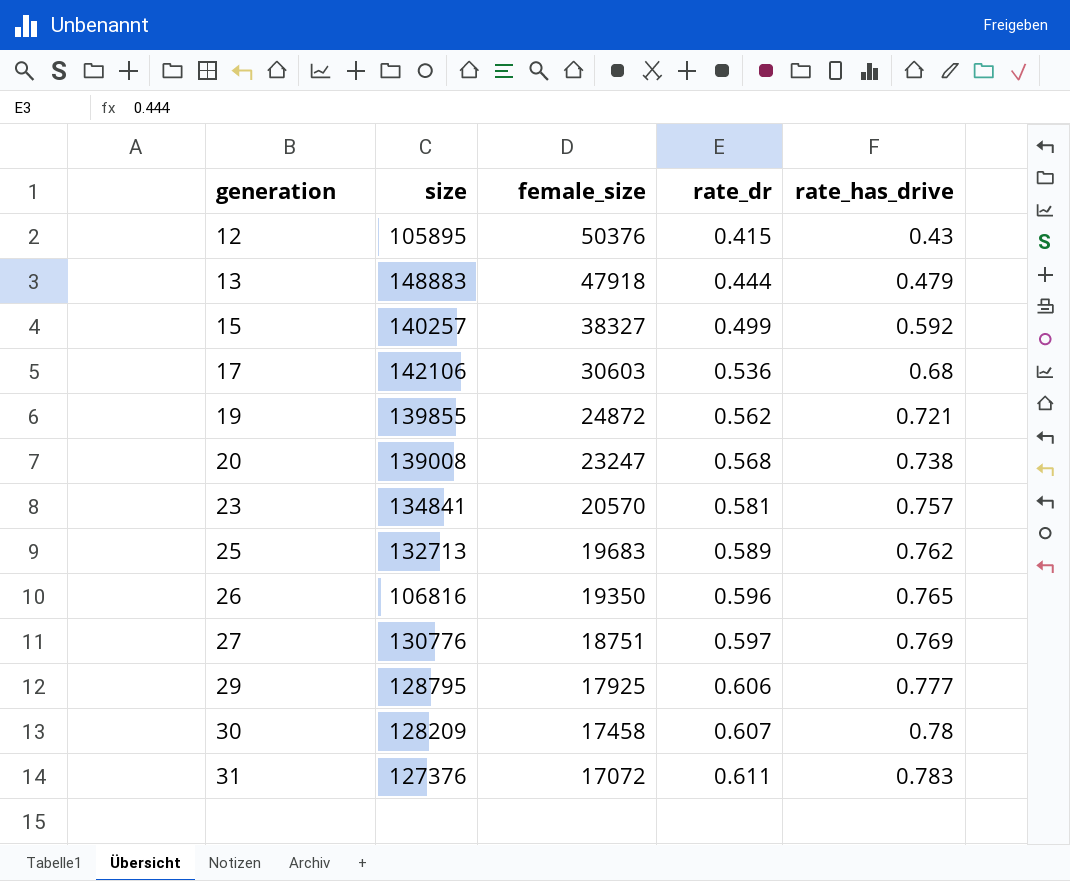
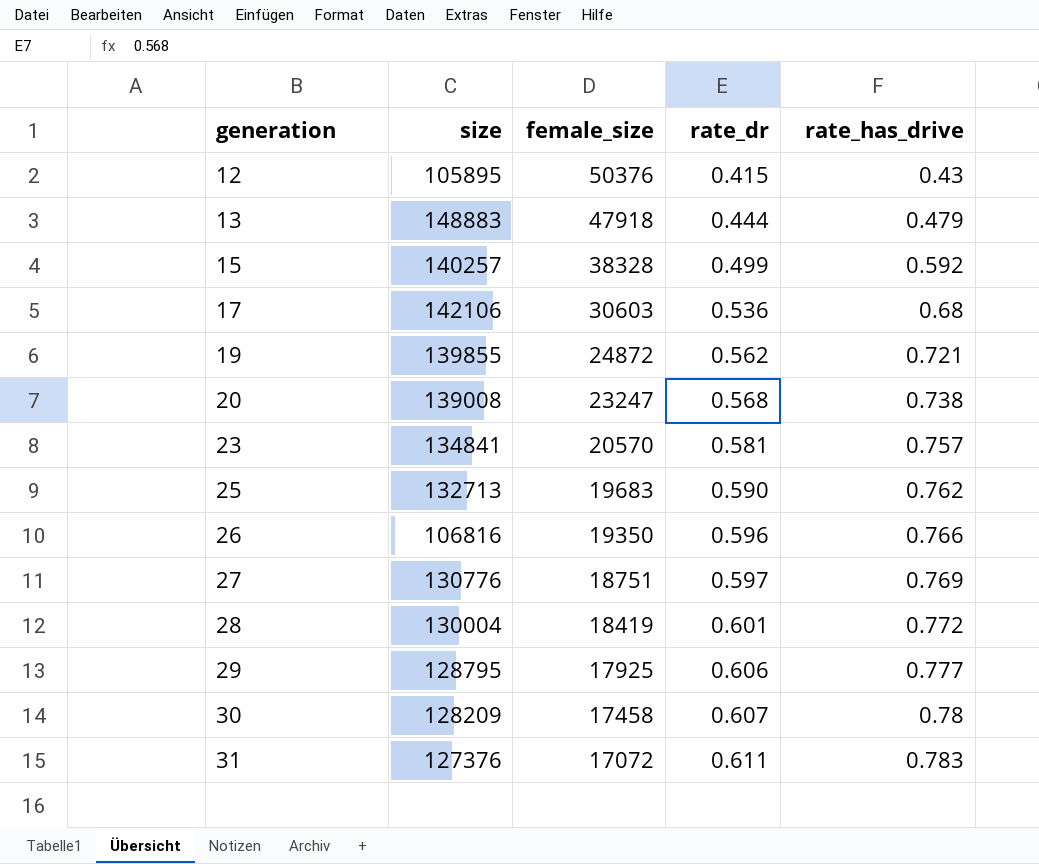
15 | female_size: 38327 -> 38328
25 | rate_dr: 0.589 -> 0.590
26 | rate_has_drive: 0.765 -> 0.766
row 28: none -> 130004 | 18419 | 0.601 | 0.772

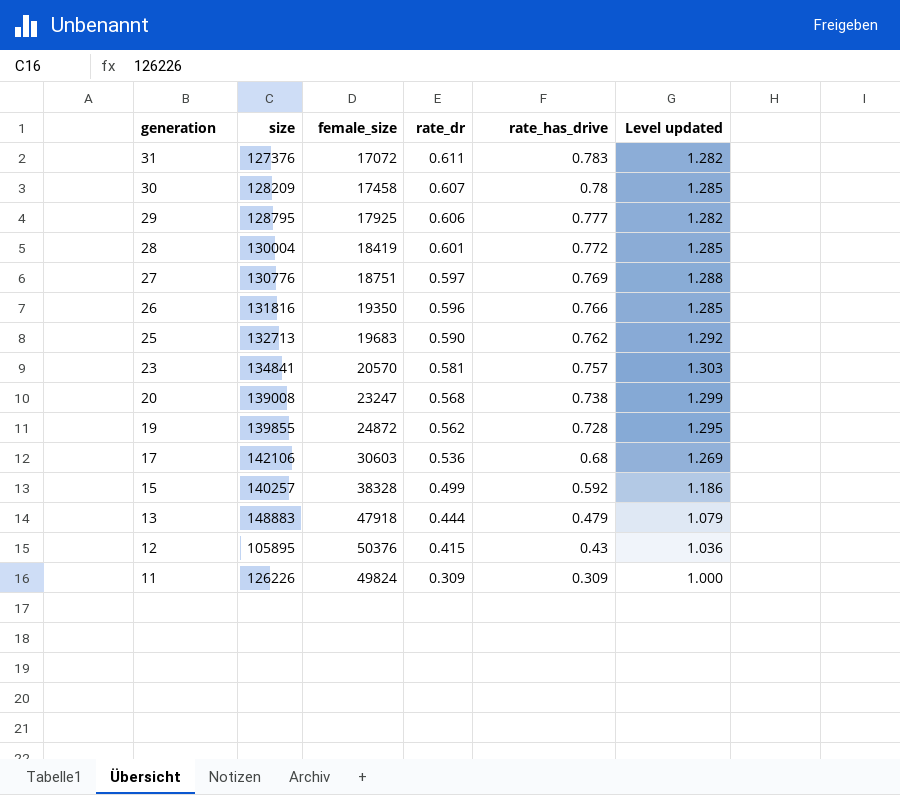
row order: generation ascending -> generation descending
column Level updated | formula: none -> [rate_has_drive] / [rate_dr]
26 | size: 106816 -> 131816
19 | rate_has_drive: 0.721 -> 0.728
row 11: none -> 126226 | 49824 | 0.309 | 0.309 | 1.000

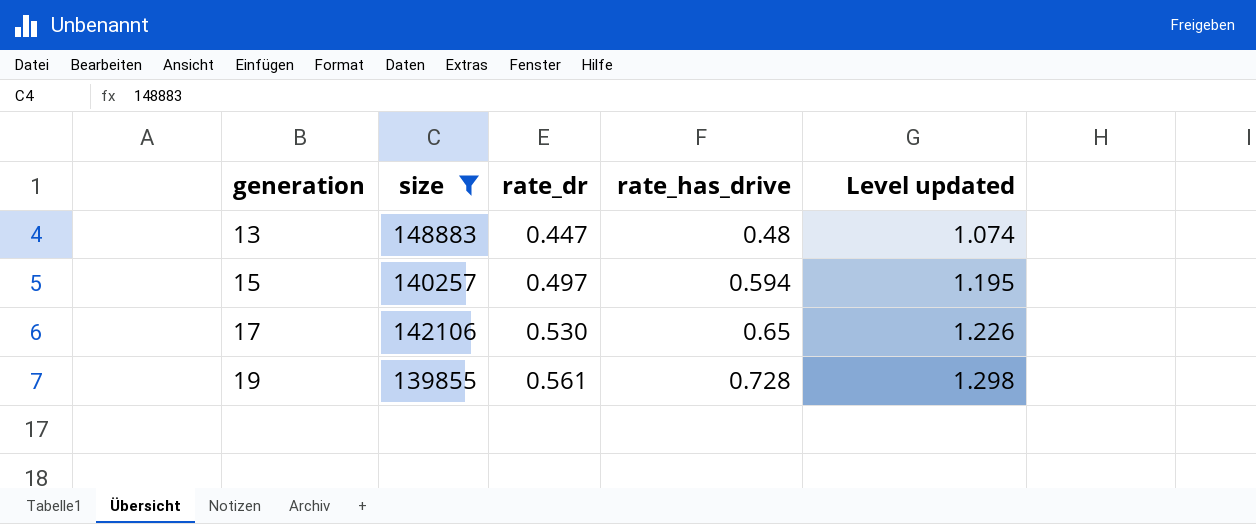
filter: none -> size >= 139855
row order: generation descending -> generation ascending
column female_size | position: 3 -> none
13 | rate_dr: 0.444 -> 0.447
13 | rate_has_drive: 0.479 -> 0.48
13 | Level updated: 1.079 -> 1.074
15 | rate_dr: 0.499 -> 0.497
15 | rate_has_drive: 0.592 -> 0.594
15 | Level updated: 1.186 -> 1.195
17 | rate_dr: 0.536 -> 0.530
17 | rate_has_drive: 0.68 -> 0.65
17 | Level updated: 1.269 -> 1.226
19 | rate_dr: 0.562 -> 0.561
19 | Level updated: 1.295 -> 1.298

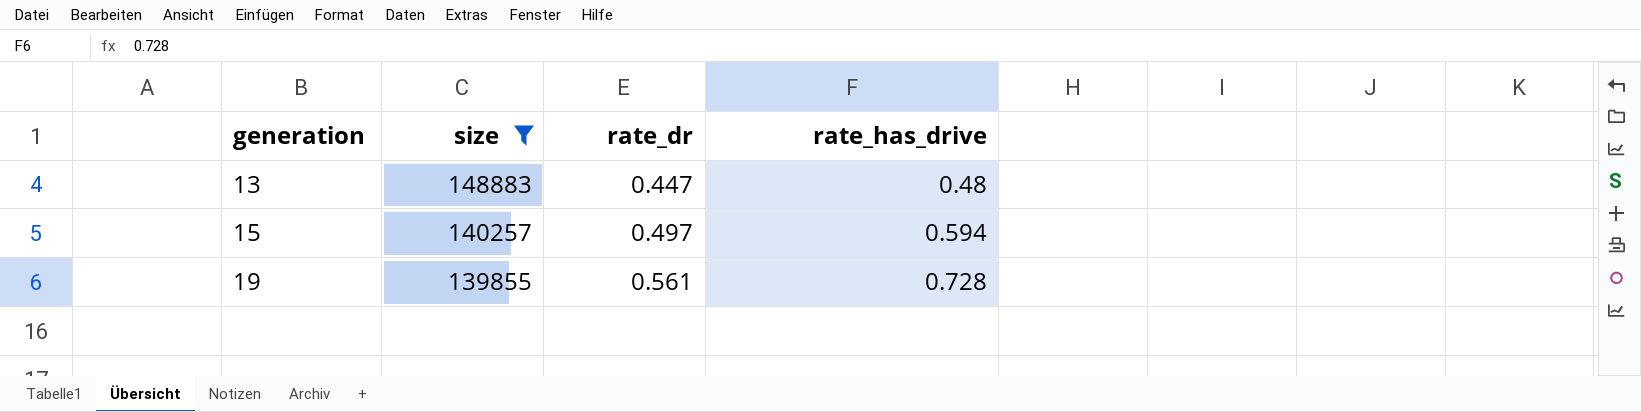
column Level updated | formula: [rate_has_drive] / [rate_dr] -> none
row 17: 142106 | 0.530 | 0.65 | 1.226 -> none

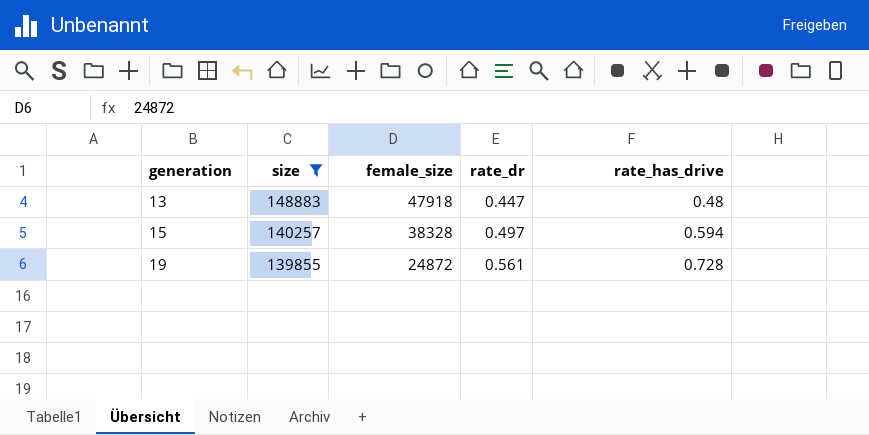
column female_size | position: none -> 3

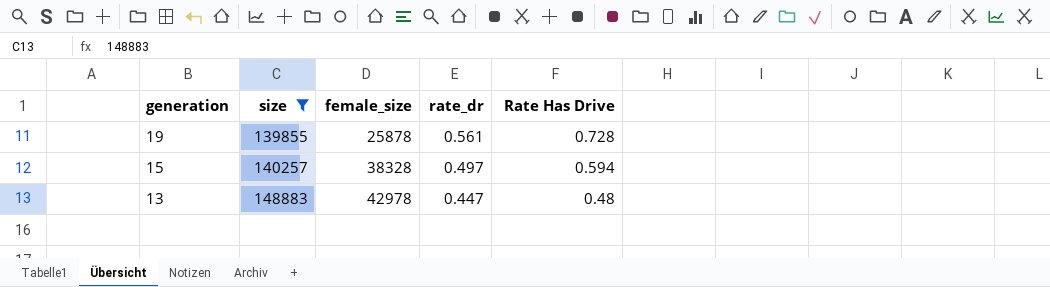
row order: generation ascending -> generation descending
column name: rate_has_drive -> Rate Has Drive
19 | female_size: 24872 -> 25878
13 | female_size: 47918 -> 42978

